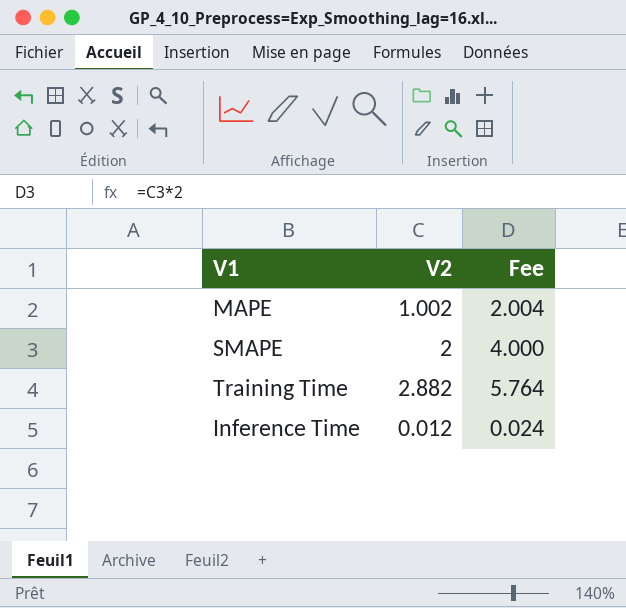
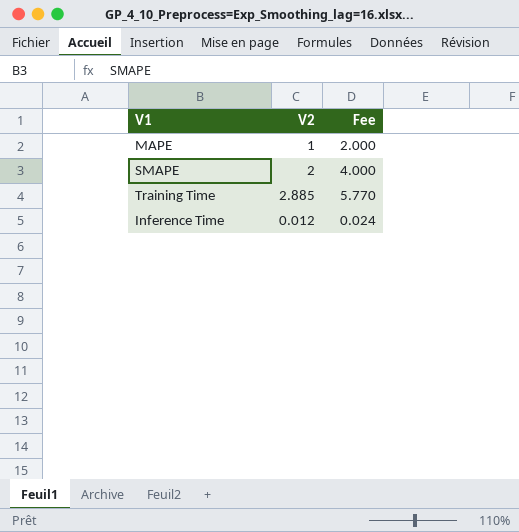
MAPE | V2: 1.002 -> 1
MAPE | Fee: 2.004 -> 2.000
Training Time | V2: 2.882 -> 2.885
Training Time | Fee: 5.764 -> 5.770

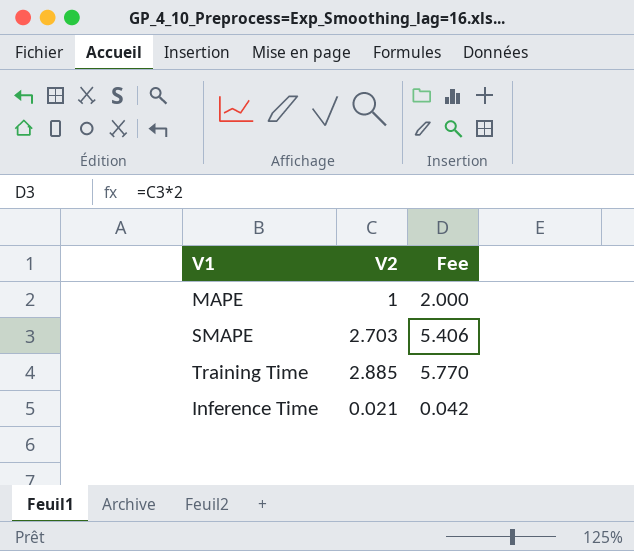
SMAPE | V2: 2 -> 2.703
SMAPE | Fee: 4.000 -> 5.406
Inference Time | V2: 0.012 -> 0.021
Inference Time | Fee: 0.024 -> 0.042

